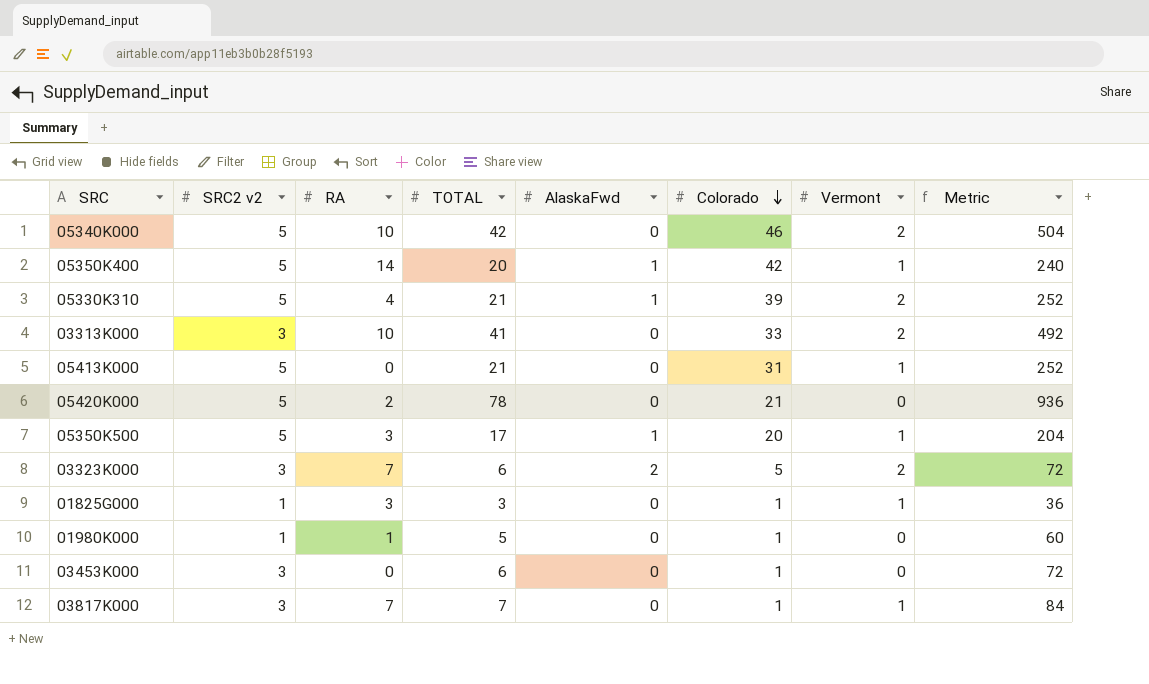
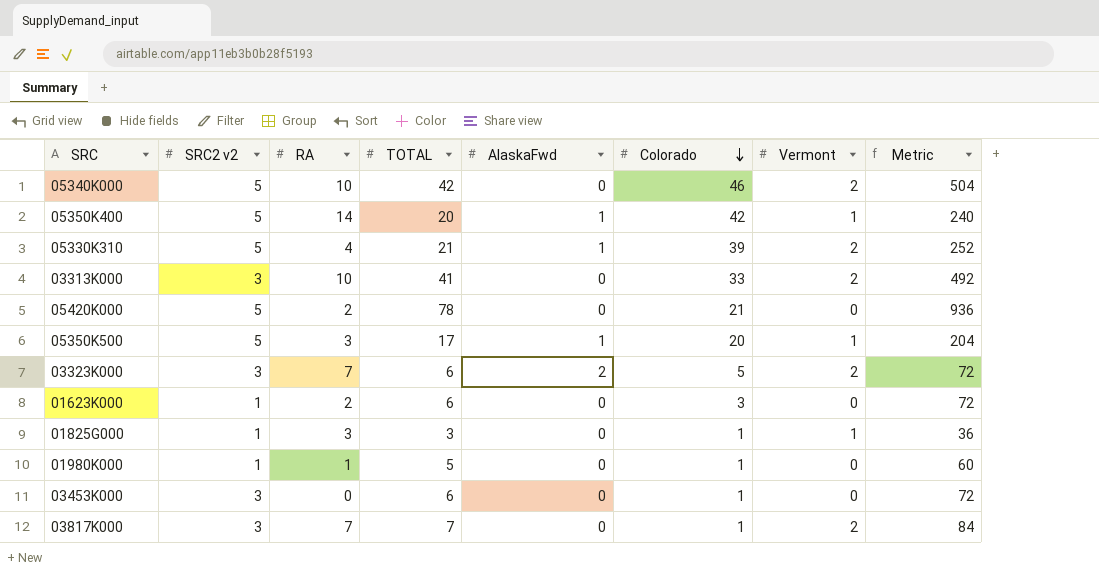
row 05413K000: 5 | 0 | 21 | 0 | 31 | 1 | 252 -> none
row 01623K000: none -> 1 | 2 | 6 | 0 | 3 | 0 | 72
03817K000 | Vermont: 1 -> 2

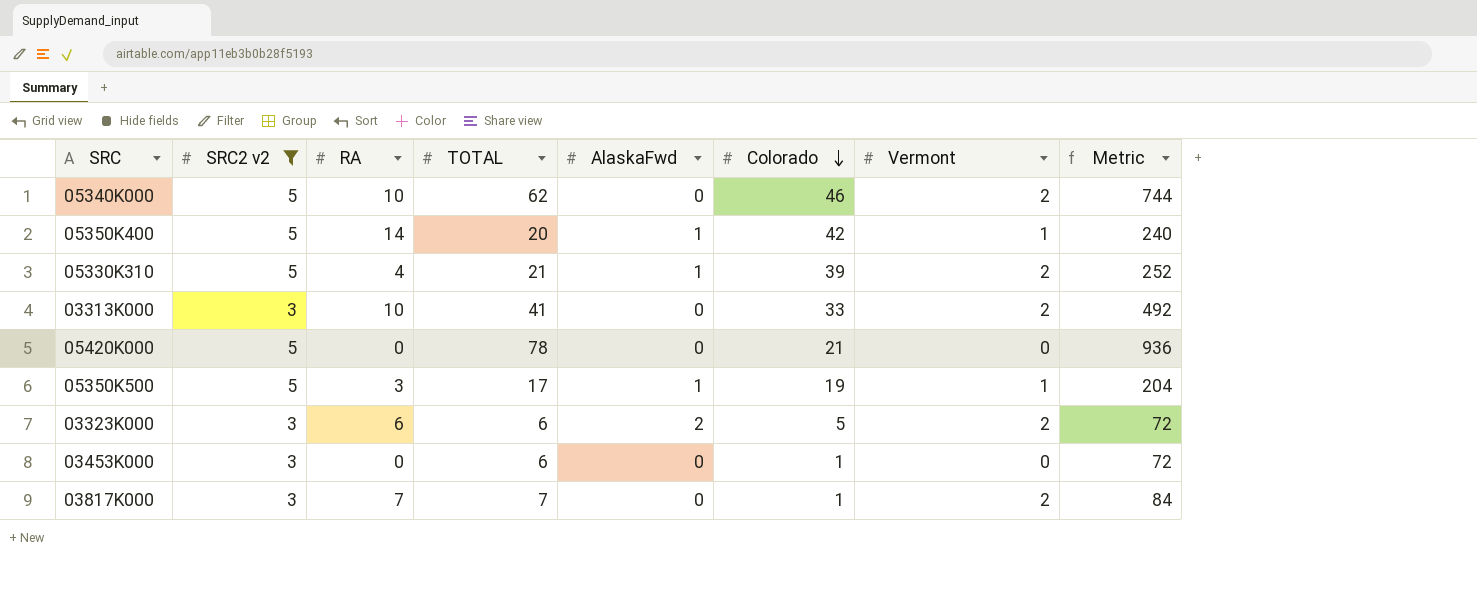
filter: none -> SRC2 v2 != 1
05340K000 | TOTAL: 42 -> 62
05340K000 | Metric: 504 -> 744
05420K000 | RA: 2 -> 0
05350K500 | Colorado: 20 -> 19
03323K000 | RA: 7 -> 6

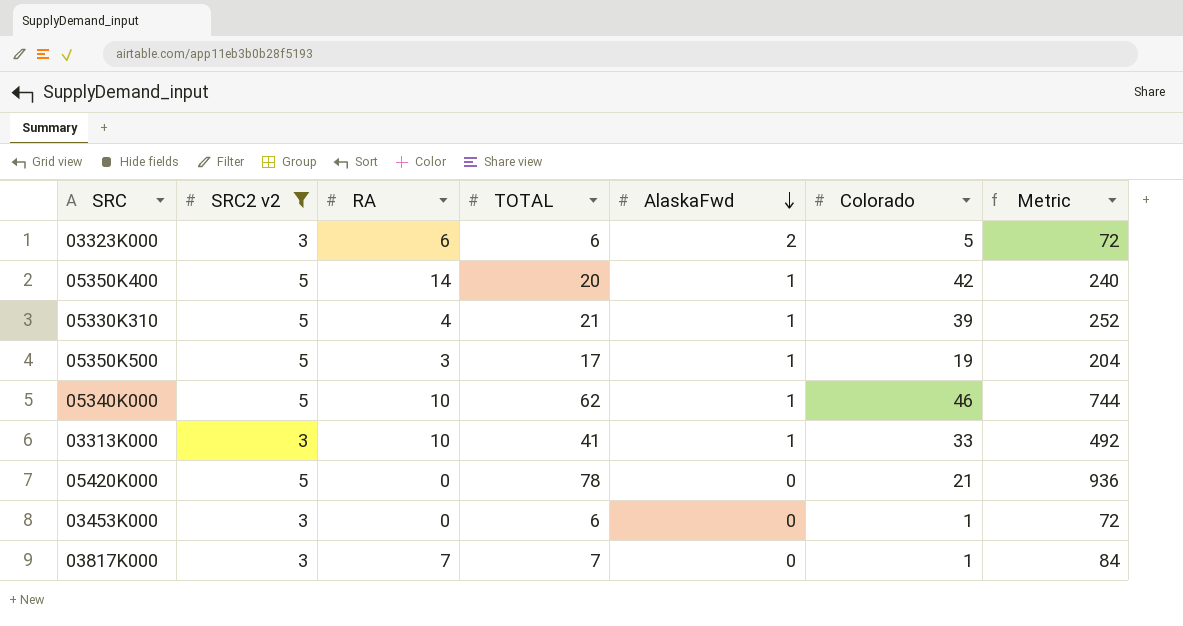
row order: Colorado descending -> AlaskaFwd descending
column Vermont | position: 7 -> none
05340K000 | AlaskaFwd: 0 -> 1
03313K000 | AlaskaFwd: 0 -> 1

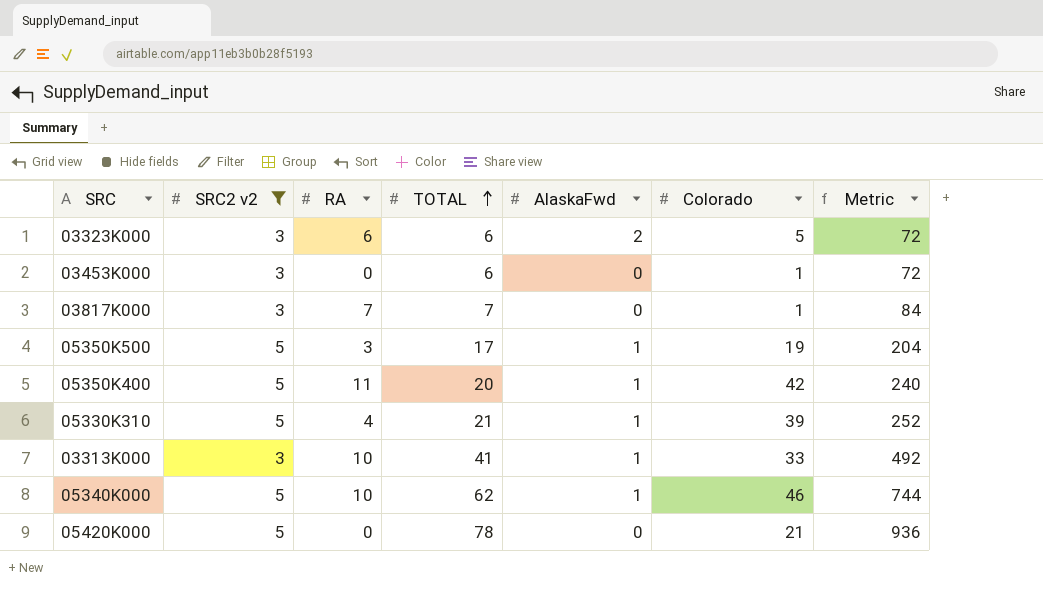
row order: AlaskaFwd descending -> TOTAL ascending
05350K400 | RA: 14 -> 11

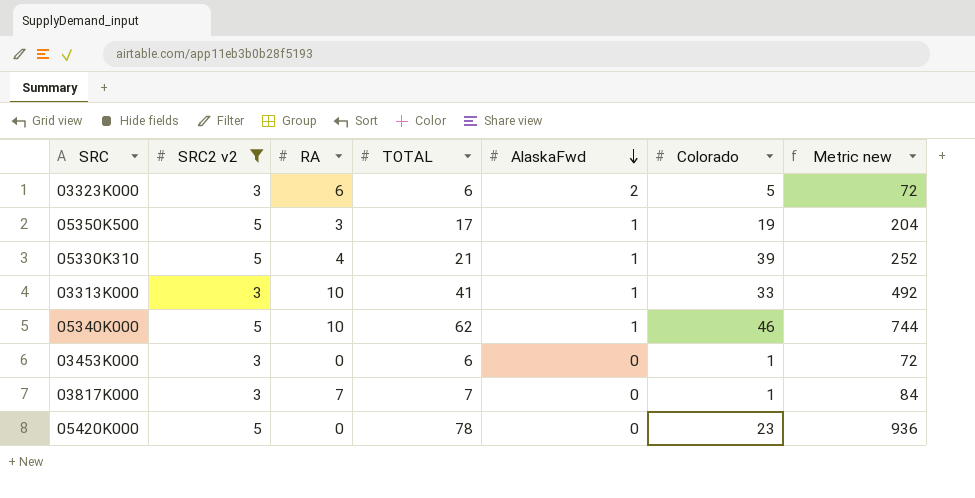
row order: TOTAL ascending -> AlaskaFwd descending
column name: Metric -> Metric new
row 05350K400: 5 | 11 | 20 | 1 | 42 | 240 -> none
05420K000 | Colorado: 21 -> 23

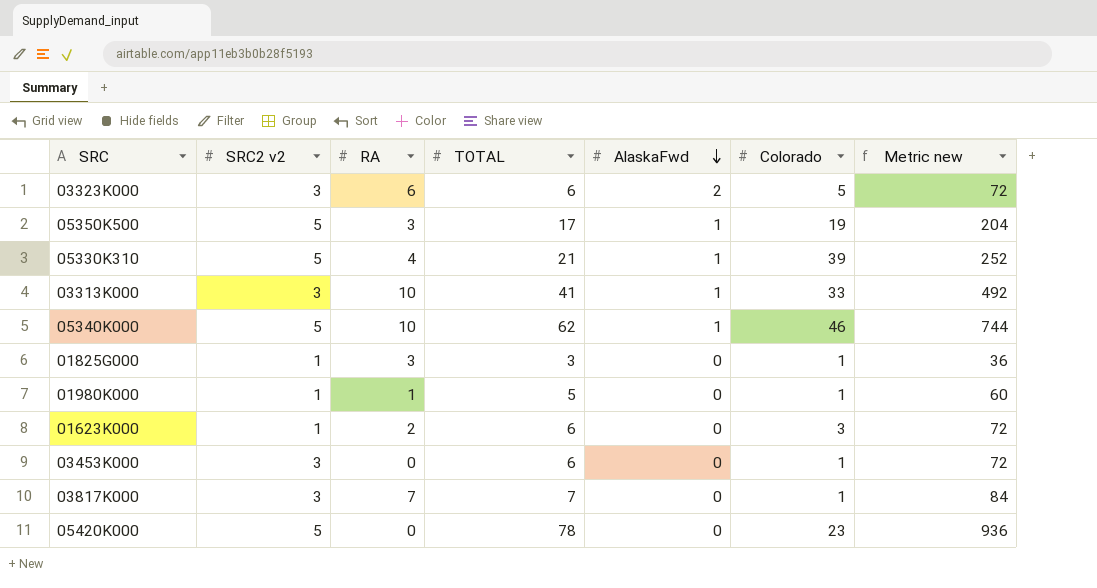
filter: SRC2 v2 != 1 -> none

